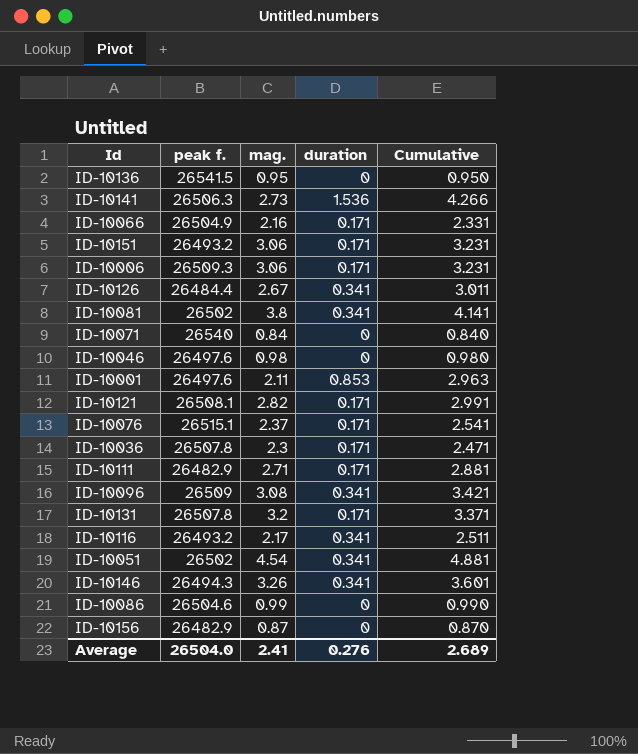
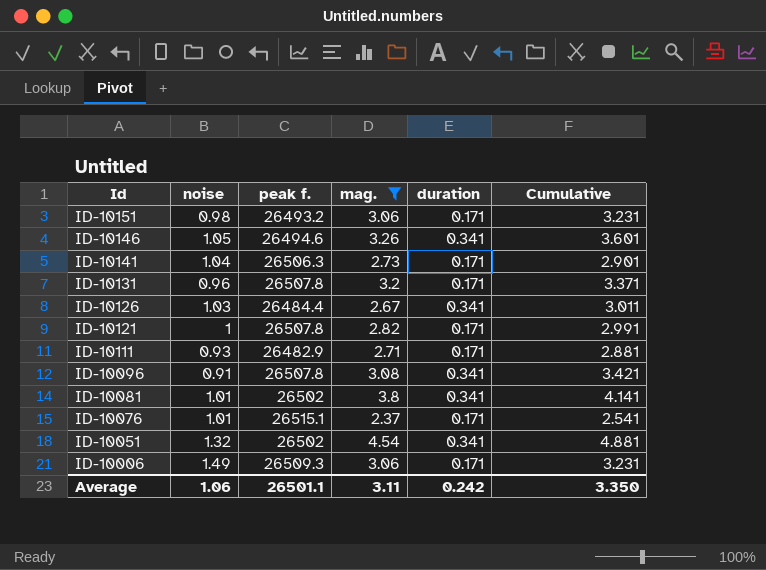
filter: none -> mag. >= 2.37
row order: none -> Id descending
column noise | position: none -> 2
ID-10146 | peak f.: 26494.3 -> 26494.6
ID-10141 | duration: 1.536 -> 0.171
ID-10141 | Cumulative: 4.266 -> 2.901
ID-10121 | peak f.: 26508.1 -> 26507.8
ID-10096 | peak f.: 26509 -> 26507.8
Average | peak f.: 26504.0 -> 26501.1
Average | mag.: 2.41 -> 3.11
Average | duration: 0.276 -> 0.242
Average | Cumulative: 2.689 -> 3.350

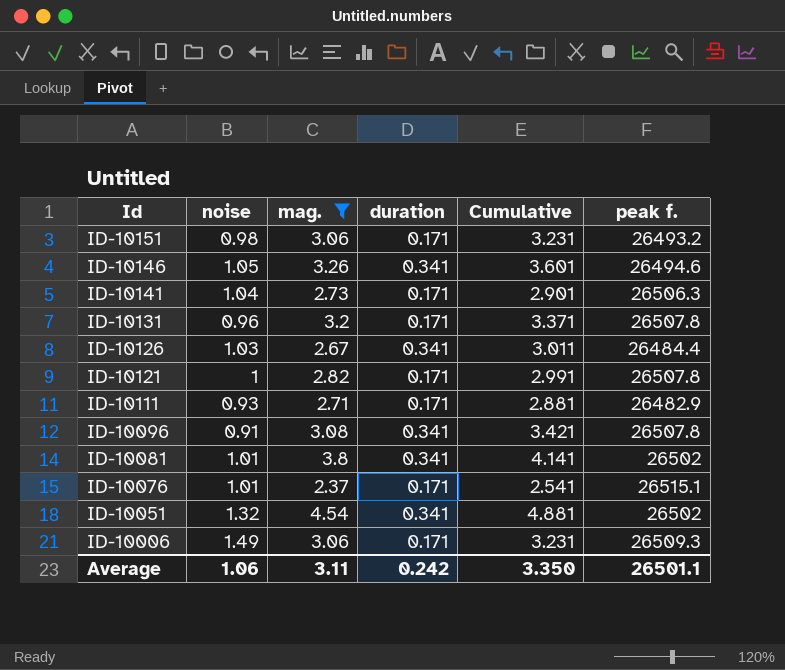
column peak f. | position: 3 -> 6

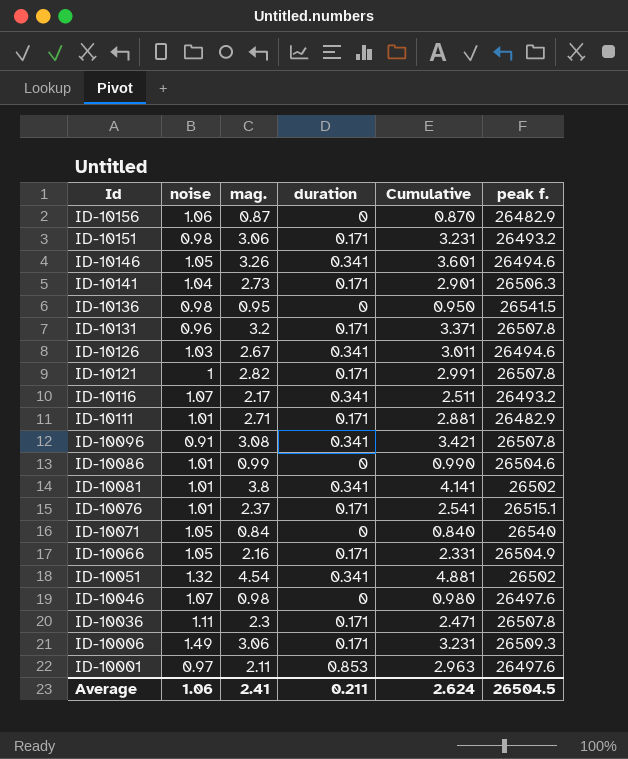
filter: mag. >= 2.37 -> none
ID-10126 | peak f.: 26484.4 -> 26494.6
ID-10111 | noise: 0.93 -> 1.01
Average | mag.: 3.11 -> 2.41
Average | duration: 0.242 -> 0.211
Average | Cumulative: 3.350 -> 2.624
Average | peak f.: 26501.1 -> 26504.5

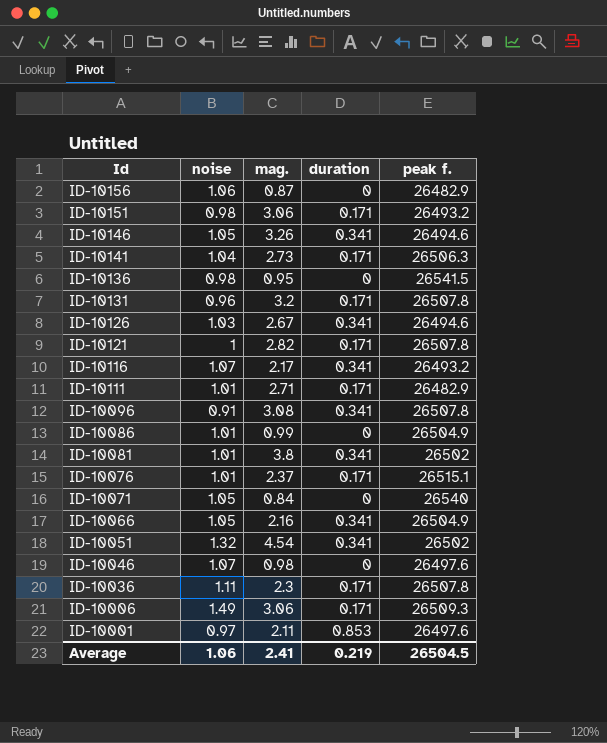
column Cumulative | formula: [mag.] + [duration] -> none
ID-10086 | peak f.: 26504.6 -> 26504.9
ID-10066 | duration: 0.171 -> 0.341
Average | duration: 0.211 -> 0.219

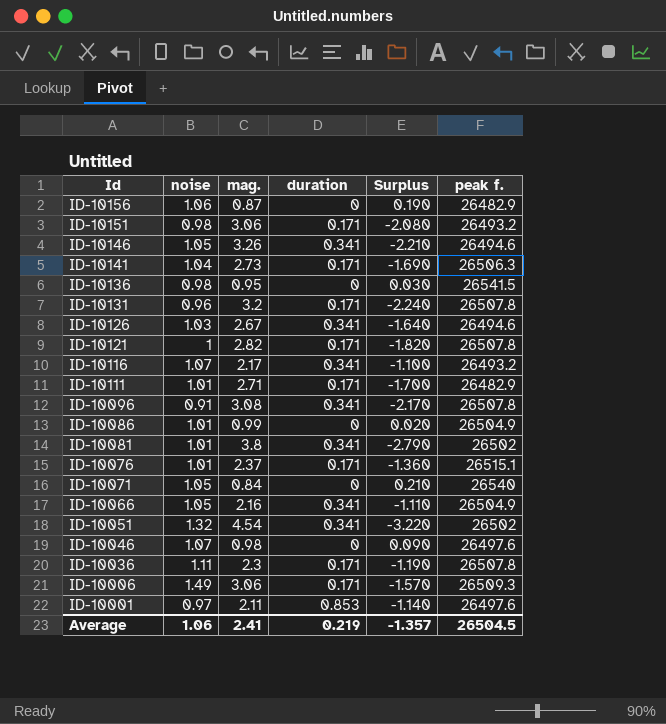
column Surplus | formula: none -> [noise] - [mag.]

